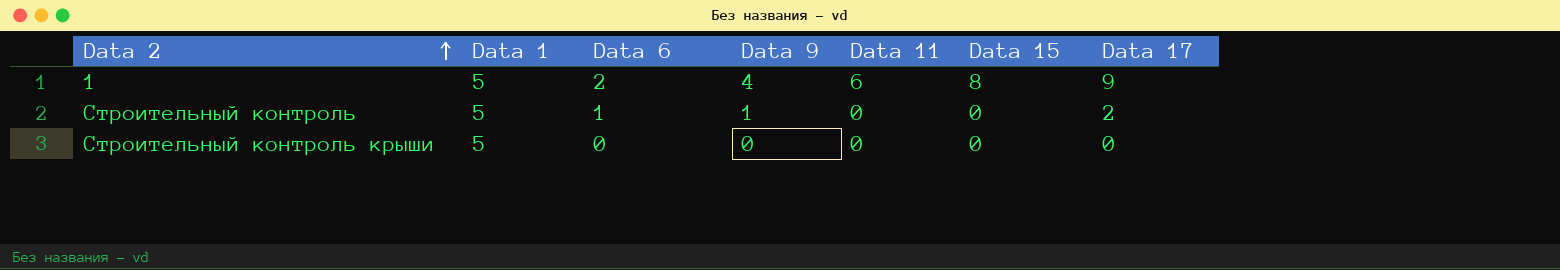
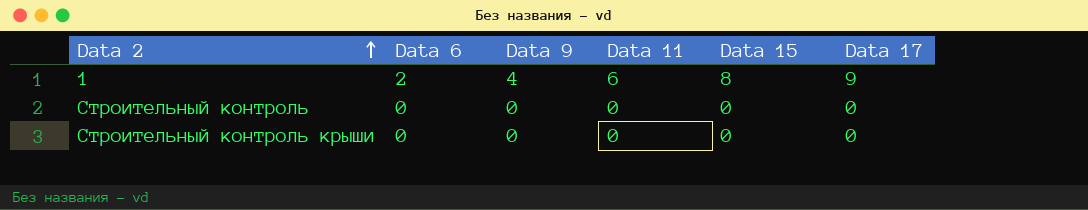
column Data 1 | position: 2 -> none
Строительный контроль | Data 6: 1 -> 0
Строительный контроль | Data 9: 1 -> 0
Строительный контроль | Data 17: 2 -> 0

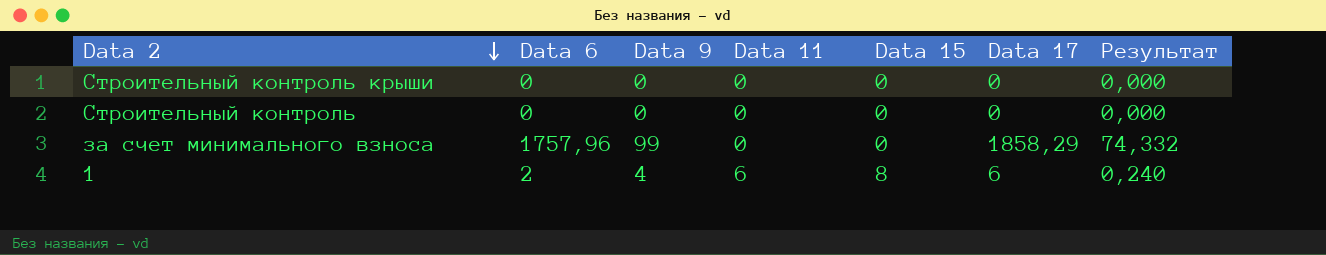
row order: Data 2 ascending -> Data 2 descending
column Результат | formula: none -> [Data 17] * 0,04
row за счет минимального взноса: none -> 1757,96 | 99 | 0 | 0 | 1858,29 | 74,332
1 | Data 17: 9 -> 6

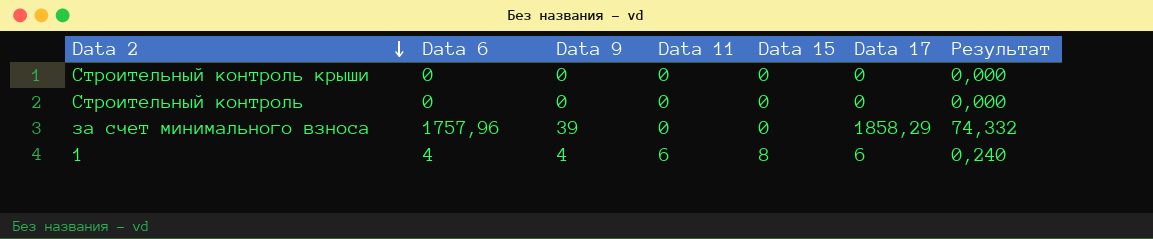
за счет минимального взноса | Data 9: 99 -> 39
1 | Data 6: 2 -> 4

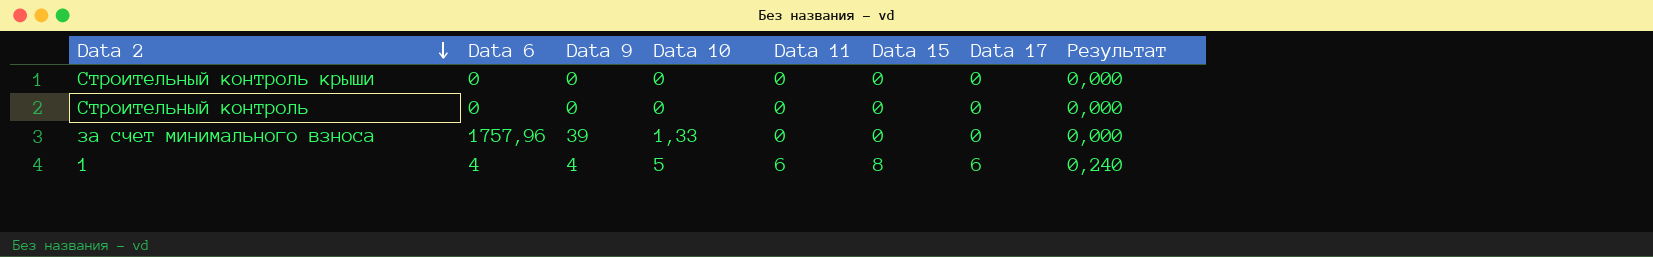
column Data 10 | position: none -> 4
за счет минимального взноса | Data 17: 1858,29 -> 0
за счет минимального взноса | Результат: 74,332 -> 0,000

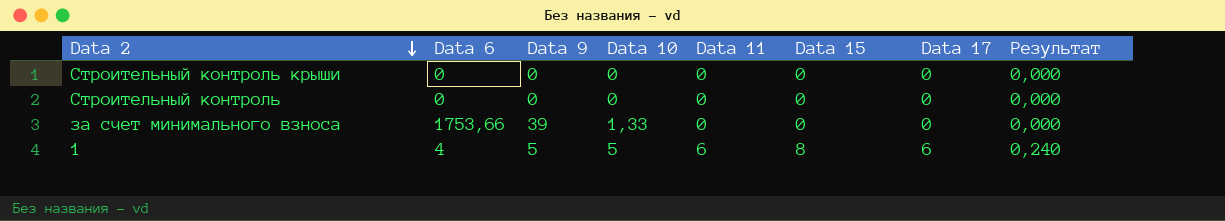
за счет минимального взноса | Data 6: 1757,96 -> 1753,66
1 | Data 9: 4 -> 5

